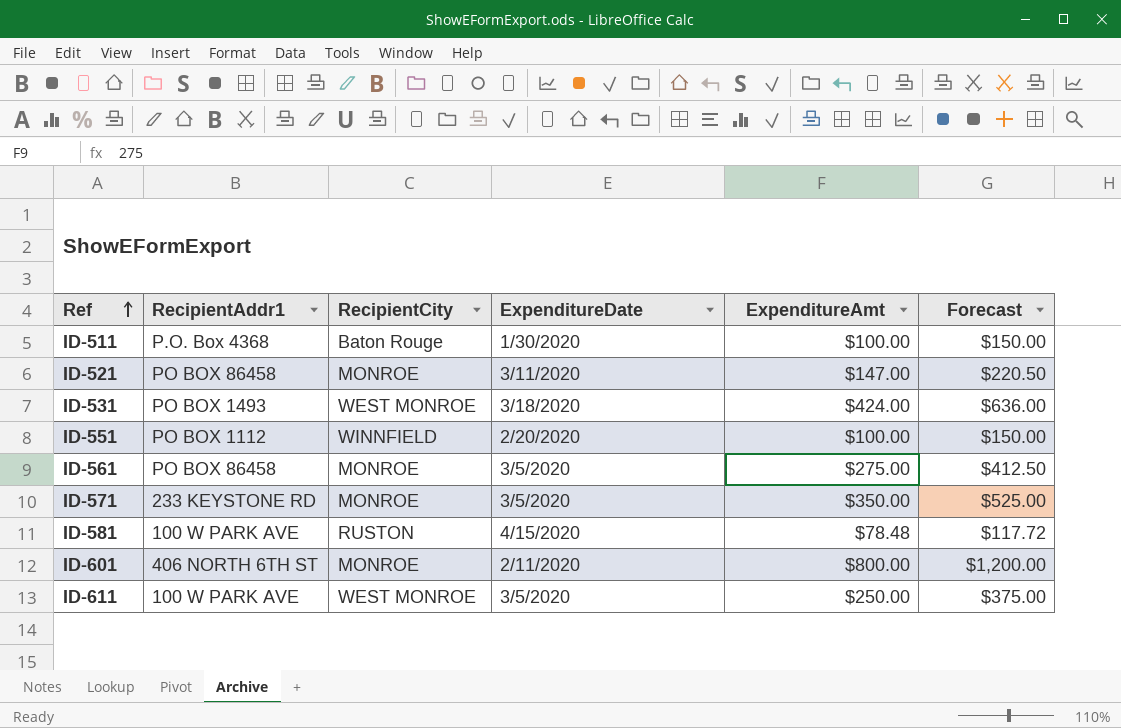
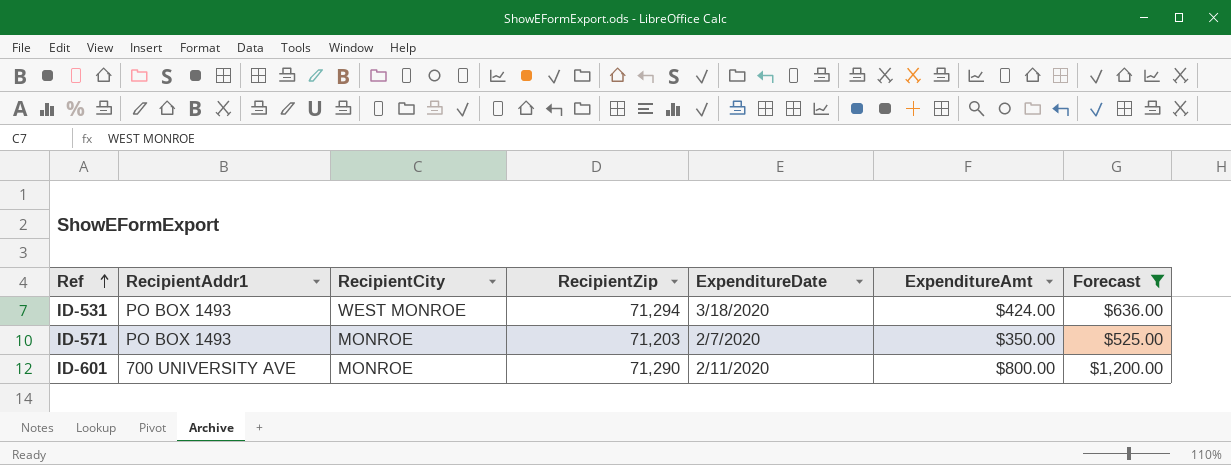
filter: none -> Forecast >= $525.00
column RecipientZip | position: none -> 4
ID-571 | RecipientAddr1: 233 KEYSTONE RD -> PO BOX 1493
ID-571 | ExpenditureDate: 3/5/2020 -> 2/7/2020
ID-601 | RecipientAddr1: 406 NORTH 6TH ST -> 700 UNIVERSITY AVE

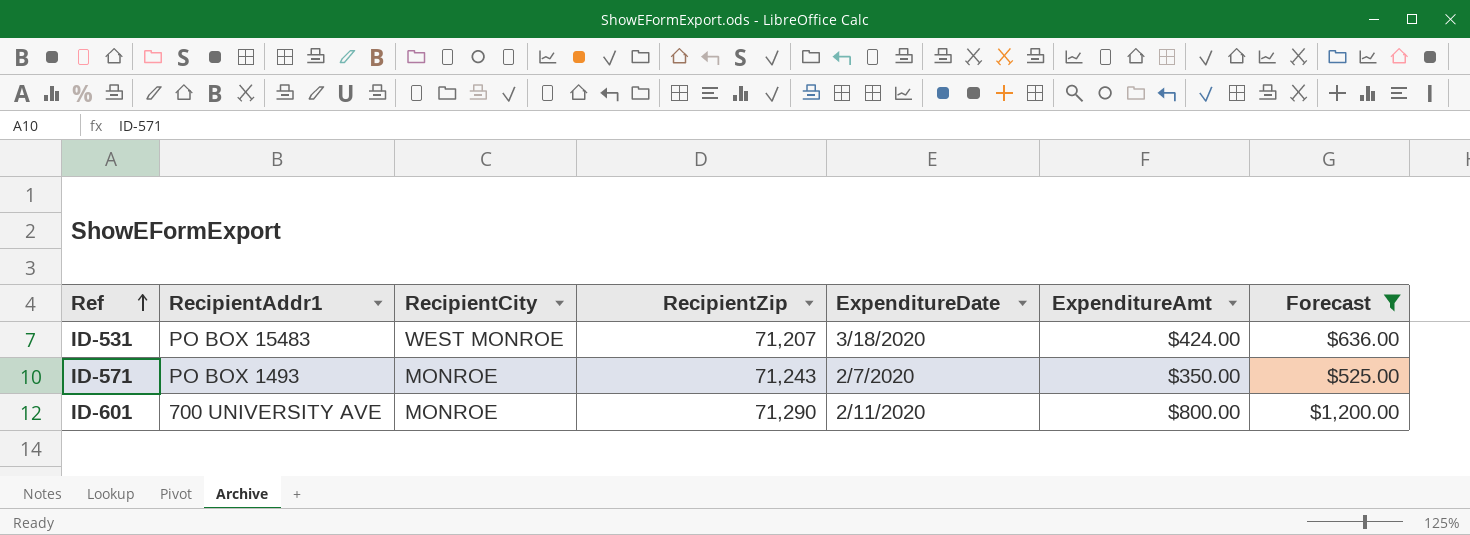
ID-531 | RecipientAddr1: PO BOX 1493 -> PO BOX 15483
ID-531 | RecipientZip: 71,294 -> 71,207
ID-571 | RecipientZip: 71,203 -> 71,243

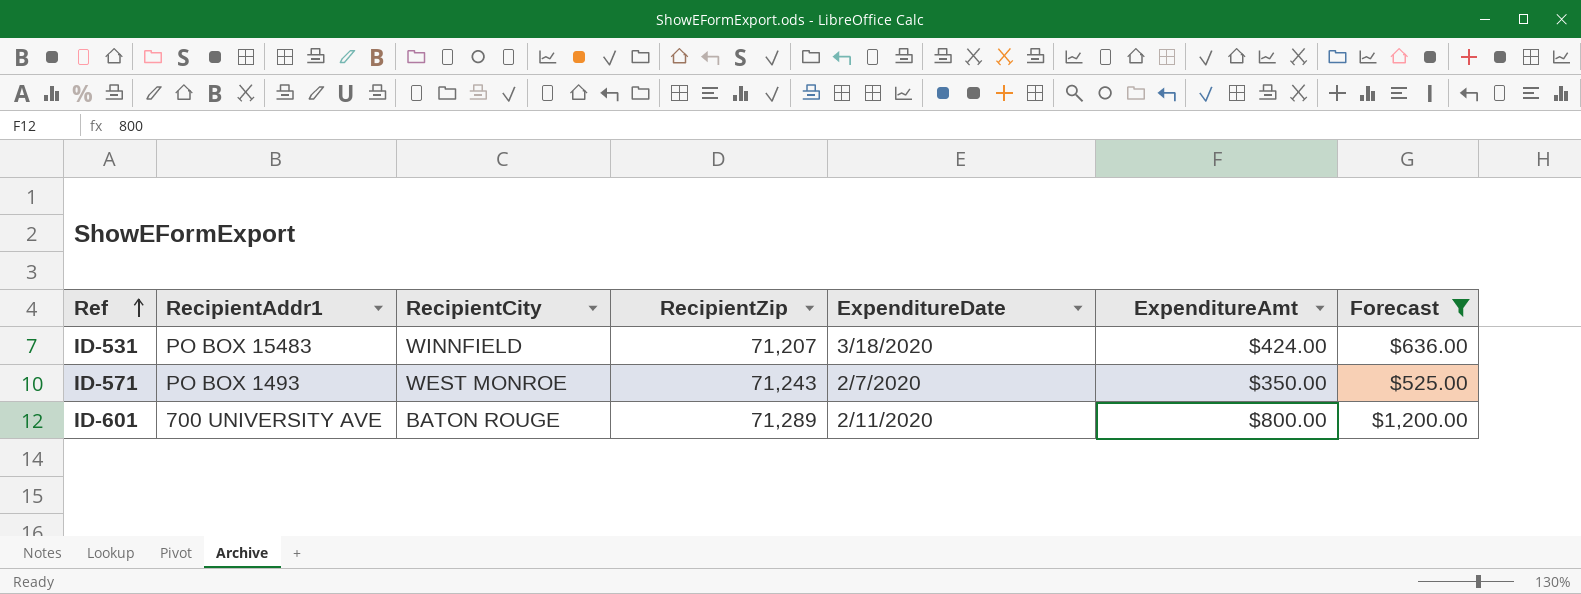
ID-531 | RecipientCity: WEST MONROE -> WINNFIELD
ID-571 | RecipientCity: MONROE -> WEST MONROE
ID-601 | RecipientCity: MONROE -> BATON ROUGE
ID-601 | RecipientZip: 71,290 -> 71,289

